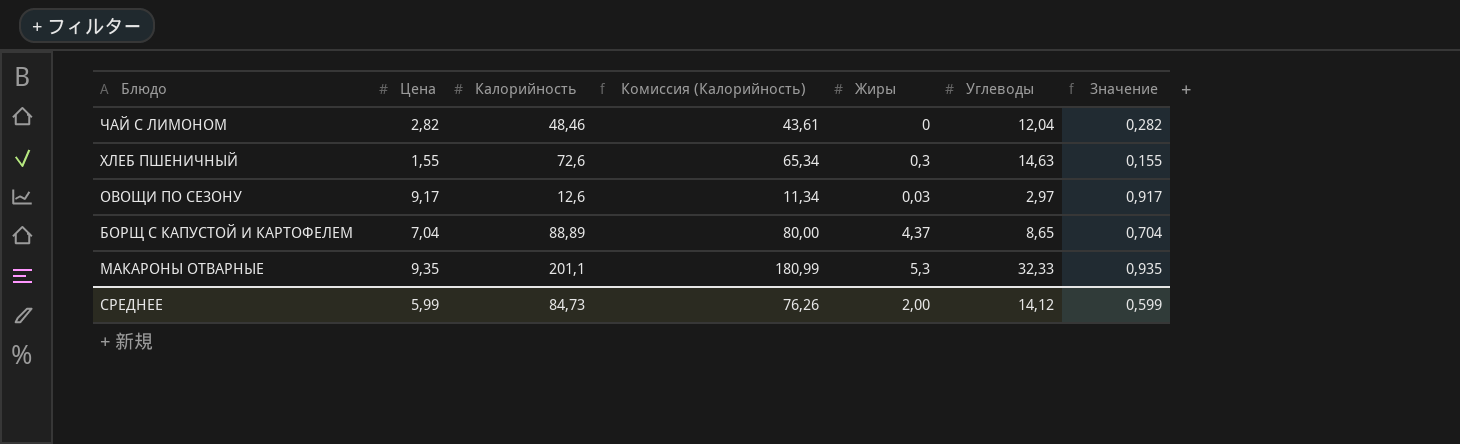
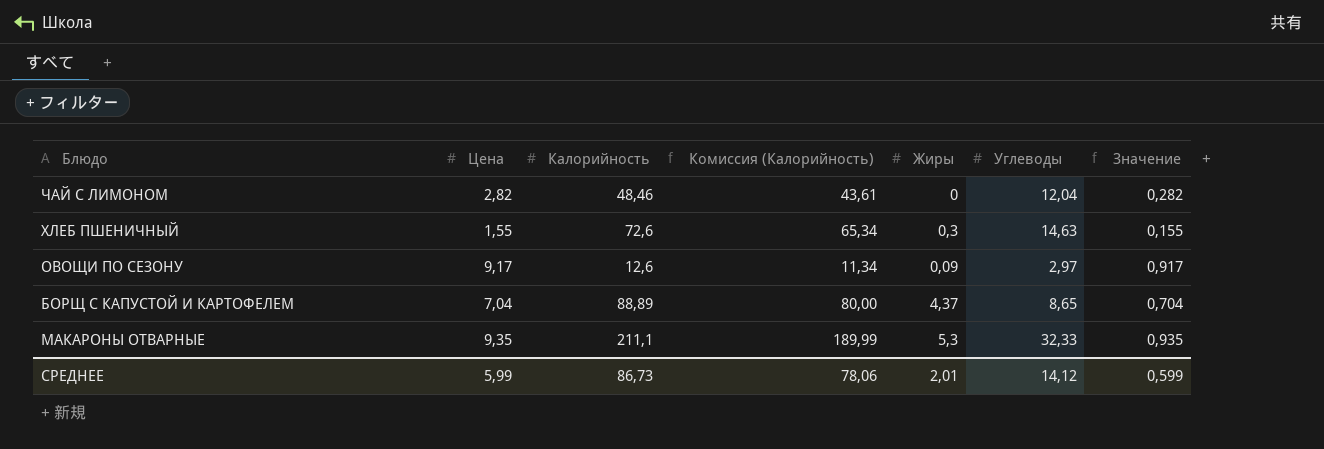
ОВОЩИ ПО СЕЗОНУ | Жиры: 0,03 -> 0,09
МАКАРОНЫ ОТВАРНЫЕ | Калорийность: 201,1 -> 211,1
МАКАРОНЫ ОТВАРНЫЕ | Комиссия (Калорийность): 180,99 -> 189,99
СРЕДНЕЕ | Калорийность: 84,73 -> 86,73
СРЕДНЕЕ | Комиссия (Калорийность): 76,26 -> 78,06
СРЕДНЕЕ | Жиры: 2,00 -> 2,01

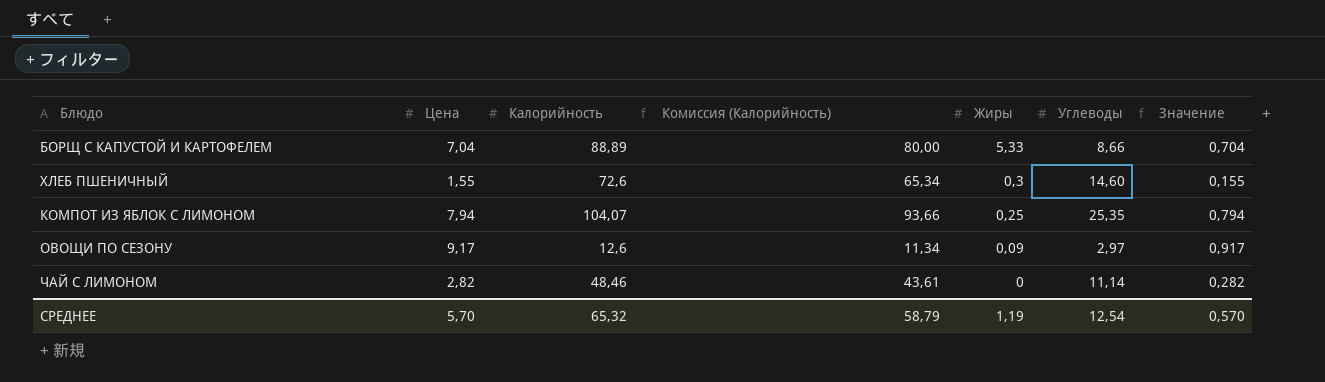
row order: none -> Жиры descending
row МАКАРОНЫ ОТВАРНЫЕ: 9,35 | 211,1 | 189,99 | 5,3 | 32,33 | 0,935 -> none
БОРЩ С КАПУСТОЙ И КАРТОФЕЛЕМ | Жиры: 4,37 -> 5,33
БОРЩ С КАПУСТОЙ И КАРТОФЕЛЕМ | Углеводы: 8,65 -> 8,66
ХЛЕБ ПШЕНИЧНЫЙ | Углеводы: 14,63 -> 14,60
row КОМПОТ ИЗ ЯБЛОК С ЛИМОНОМ: none -> 7,94 | 104,07 | 93,66 | 0,25 | 25,35 | 0,794
ЧАЙ С ЛИМОНОМ | Углеводы: 12,04 -> 11,14
СРЕДНЕЕ | Цена: 5,99 -> 5,70
СРЕДНЕЕ | Калорийность: 86,73 -> 65,32
СРЕДНЕЕ | Комиссия (Калорийность): 78,06 -> 58,79
СРЕДНЕЕ | Жиры: 2,01 -> 1,19
СРЕДНЕЕ | Углеводы: 14,12 -> 12,54
СРЕДНЕЕ | Значение: 0,599 -> 0,570

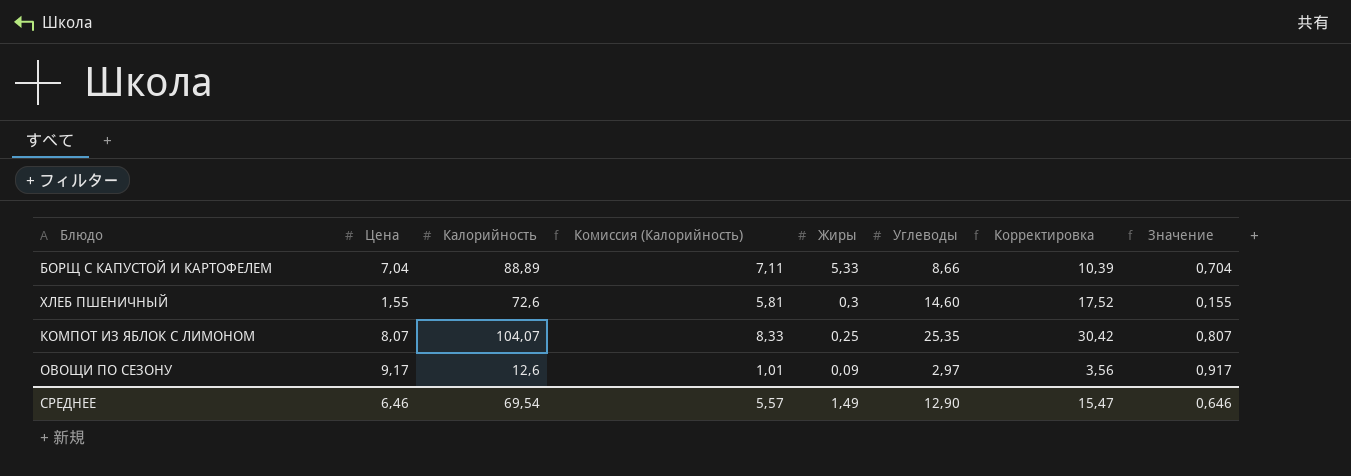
column Комиссия (Калорийность) | formula: [Калорийность] * 0,9 -> [Калорийность] * 0,08
column Корректировка | formula: none -> [Углеводы] * 1,2
row ЧАЙ С ЛИМОНОМ: 2,82 | 48,46 | 43,61 | 0 | 11,14 | 0,282 -> none
КОМПОТ ИЗ ЯБЛОК С ЛИМОНОМ | Цена: 7,94 -> 8,07
КОМПОТ ИЗ ЯБЛОК С ЛИМОНОМ | Значение: 0,794 -> 0,807
СРЕДНЕЕ | Цена: 5,70 -> 6,46
СРЕДНЕЕ | Калорийность: 65,32 -> 69,54
СРЕДНЕЕ | Комиссия (Калорийность): 58,79 -> 5,57
СРЕДНЕЕ | Жиры: 1,19 -> 1,49
СРЕДНЕЕ | Углеводы: 12,54 -> 12,90
СРЕДНЕЕ | Значение: 0,570 -> 0,646

